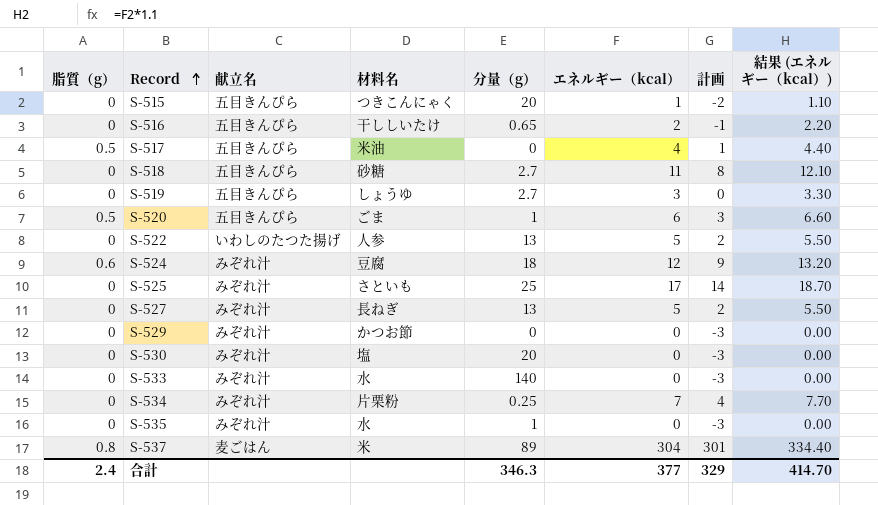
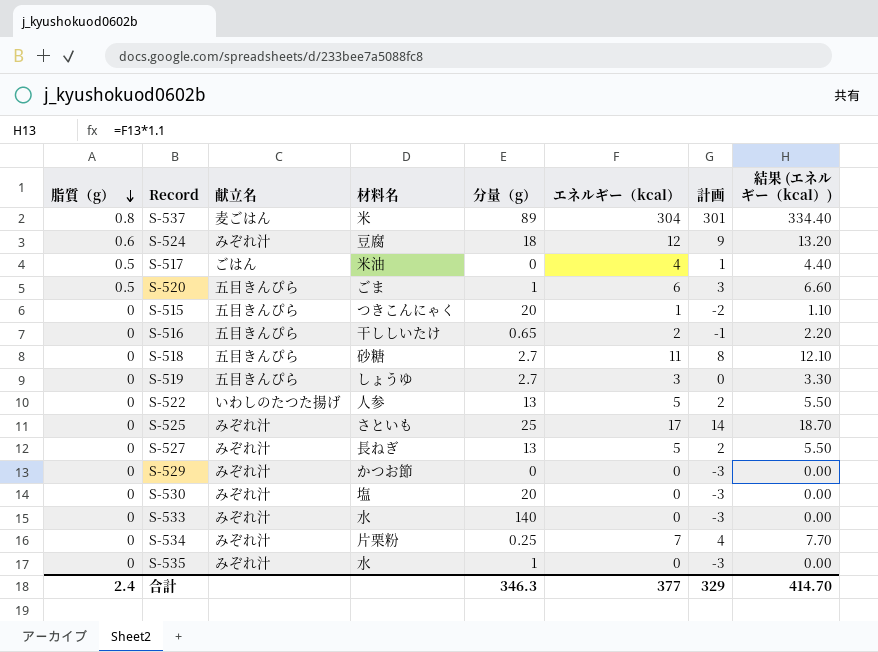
row order: Record ascending -> 脂質（g） descending
S-517 | 献立名: 五目きんぴら -> ごはん

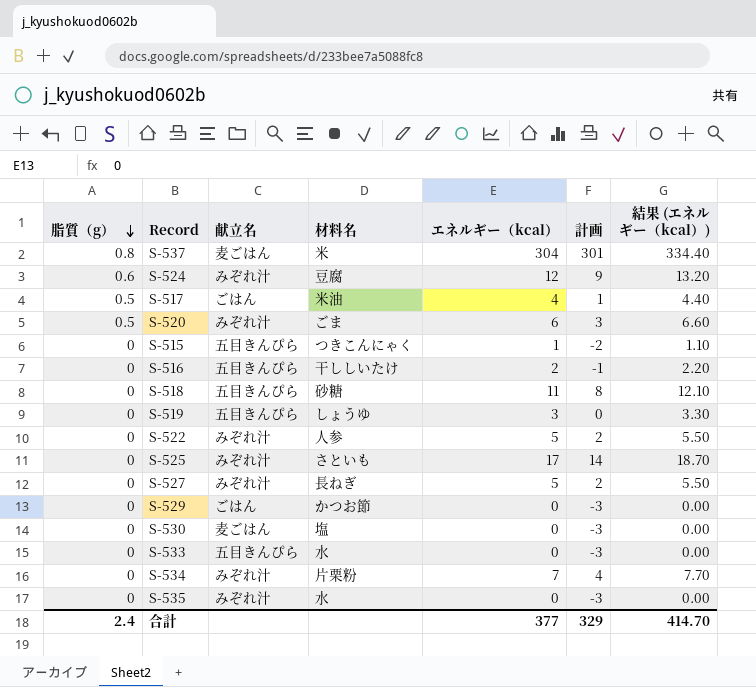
column 分量（g） | position: 5 -> none
S-520 | 献立名: 五目きんぴら -> みぞれ汁
S-522 | 献立名: いわしのたつた揚げ -> みぞれ汁
S-529 | 献立名: みぞれ汁 -> ごはん
S-530 | 献立名: みぞれ汁 -> 麦ごはん
S-533 | 献立名: みぞれ汁 -> 五目きんぴら

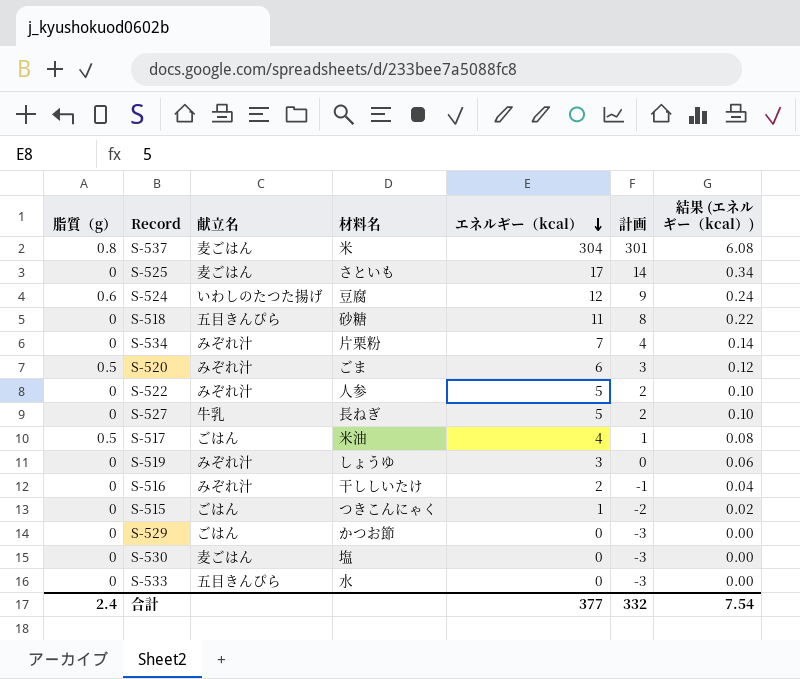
row order: 脂質（g） descending -> エネルギー（kcal） descending
column 結果 (エネルギー（kcal）) | formula: [エネルギー（kcal）] * 1.1 -> [エネルギー（kcal）] * 0.02
row S-535: 0 | みぞれ汁 | 水 | 0 | -3 | 0.00 -> none
S-525 | 献立名: みぞれ汁 -> 麦ごはん
S-524 | 献立名: みぞれ汁 -> いわしのたつた揚げ
S-527 | 献立名: みぞれ汁 -> 牛乳
S-519 | 献立名: 五目きんぴら -> みぞれ汁
S-516 | 献立名: 五目きんぴら -> みぞれ汁
S-515 | 献立名: 五目きんぴら -> ごはん
合計 | 計画: 329 -> 332
合計 | 結果 (エネルギー（kcal）): 414.70 -> 7.54

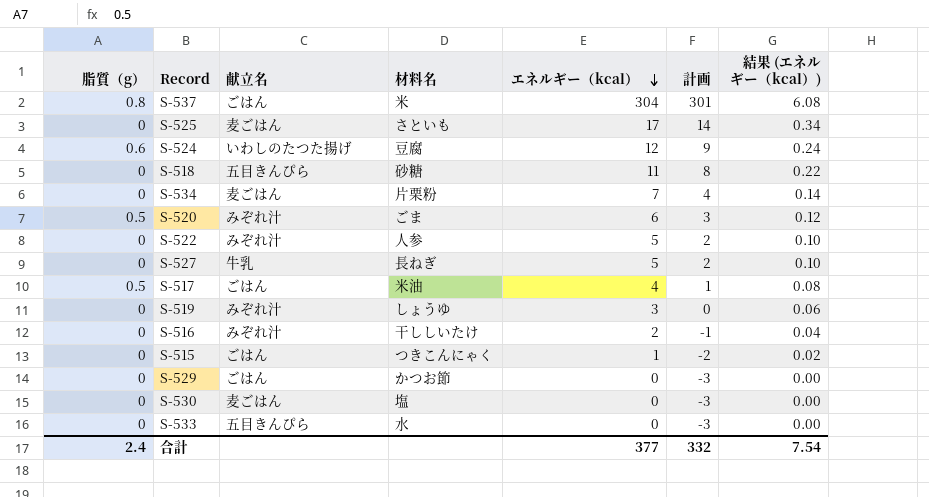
S-537 | 献立名: 麦ごはん -> ごはん
S-534 | 献立名: みぞれ汁 -> 麦ごはん

